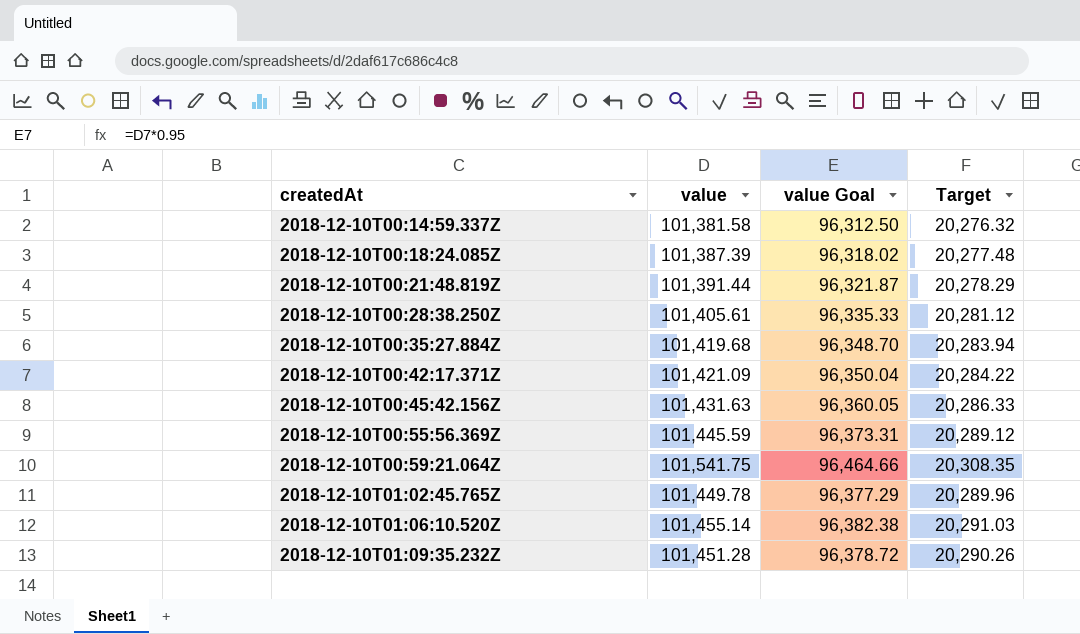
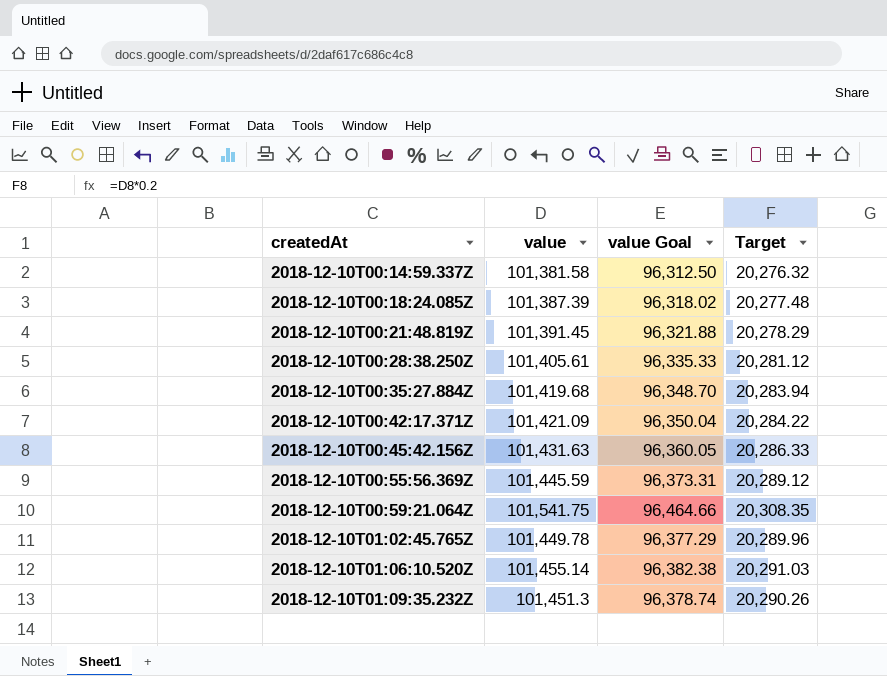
2018-12-10T00:21:48.819Z | value: 101,391.44 -> 101,391.45
2018-12-10T00:21:48.819Z | value Goal: 96,321.87 -> 96,321.88
2018-12-10T01:09:35.232Z | value: 101,451.28 -> 101,451.3
2018-12-10T01:09:35.232Z | value Goal: 96,378.72 -> 96,378.74

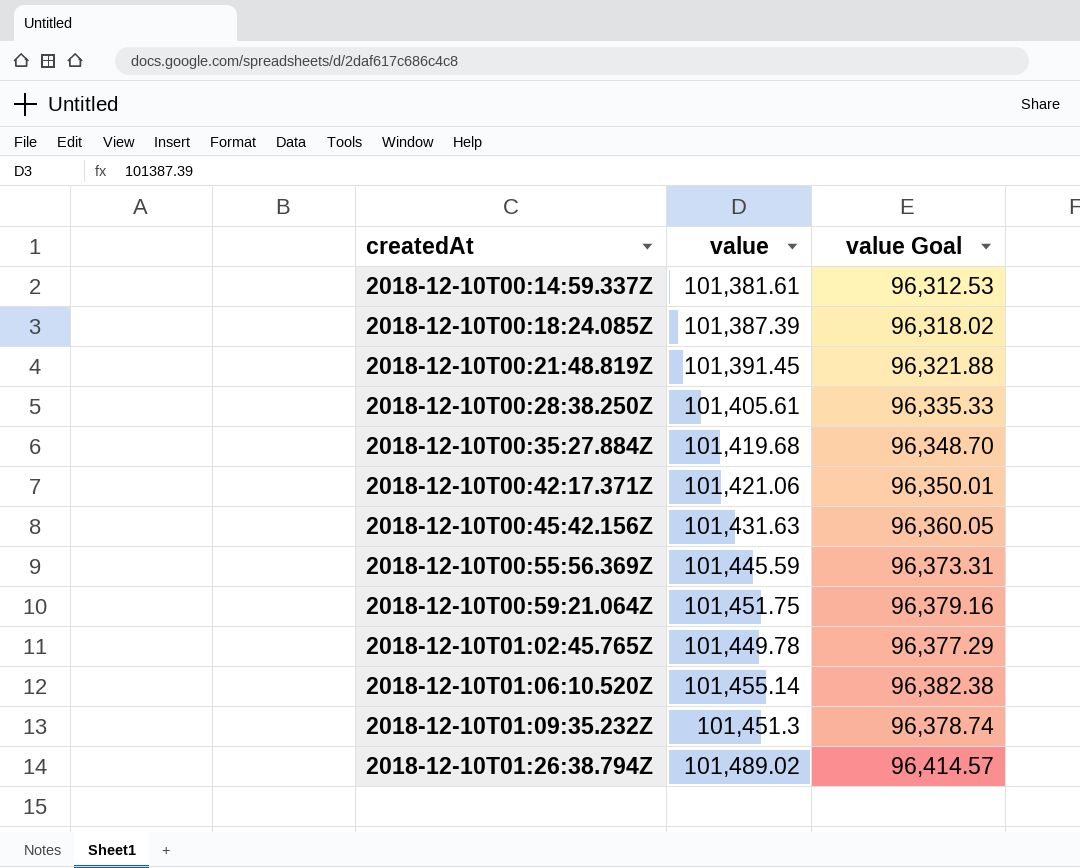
column Target | formula: [value] * 0.2 -> none
2018-12-10T00:14:59.337Z | value: 101,381.58 -> 101,381.61
2018-12-10T00:14:59.337Z | value Goal: 96,312.50 -> 96,312.53
2018-12-10T00:42:17.371Z | value: 101,421.09 -> 101,421.06
2018-12-10T00:42:17.371Z | value Goal: 96,350.04 -> 96,350.01
2018-12-10T00:59:21.064Z | value: 101,541.75 -> 101,451.75
2018-12-10T00:59:21.064Z | value Goal: 96,464.66 -> 96,379.16
row 2018-12-10T01:26:38.794Z: none -> 101,489.02 | 96,414.57

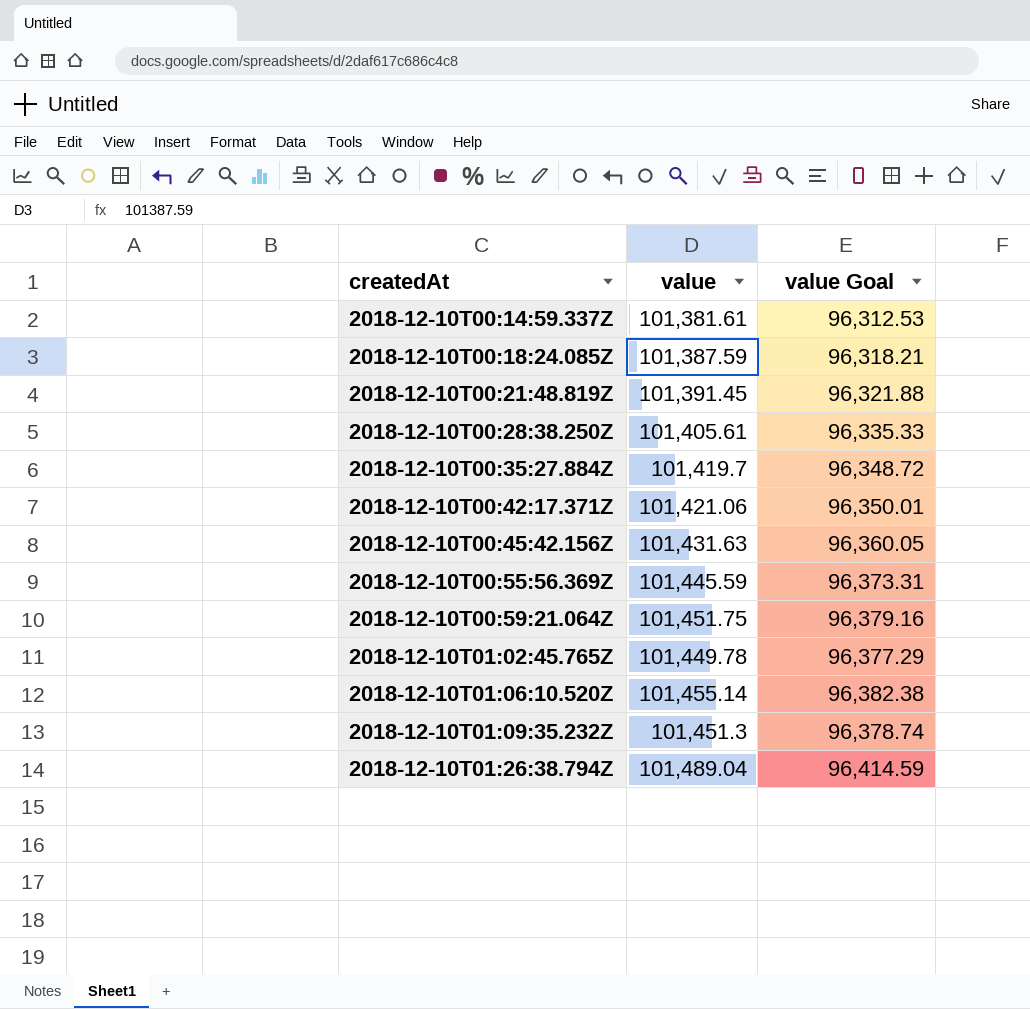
2018-12-10T00:18:24.085Z | value: 101,387.39 -> 101,387.59
2018-12-10T00:18:24.085Z | value Goal: 96,318.02 -> 96,318.21
2018-12-10T00:35:27.884Z | value: 101,419.68 -> 101,419.7
2018-12-10T00:35:27.884Z | value Goal: 96,348.70 -> 96,348.72
2018-12-10T01:26:38.794Z | value: 101,489.02 -> 101,489.04
2018-12-10T01:26:38.794Z | value Goal: 96,414.57 -> 96,414.59

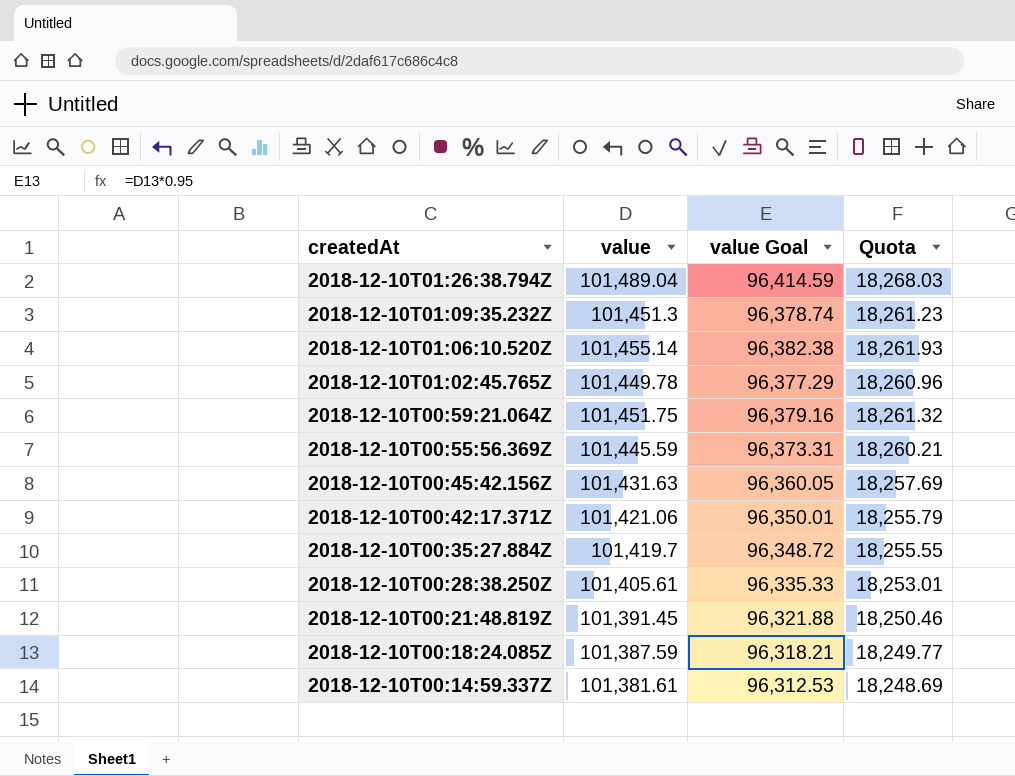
row order: createdAt ascending -> createdAt descending
column Quota | formula: none -> [value] * 0.18

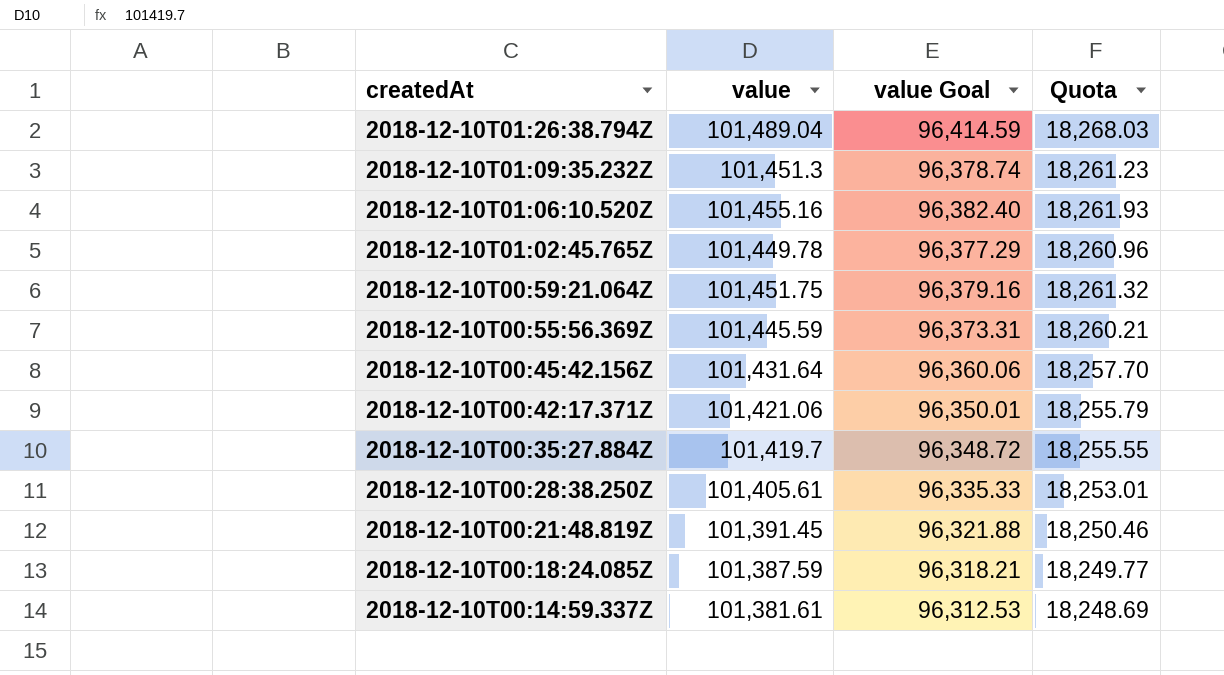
2018-12-10T01:06:10.520Z | value: 101,455.14 -> 101,455.16
2018-12-10T01:06:10.520Z | value Goal: 96,382.38 -> 96,382.40
2018-12-10T00:45:42.156Z | value: 101,431.63 -> 101,431.64
2018-12-10T00:45:42.156Z | value Goal: 96,360.05 -> 96,360.06
2018-12-10T00:45:42.156Z | Quota: 18,257.69 -> 18,257.70

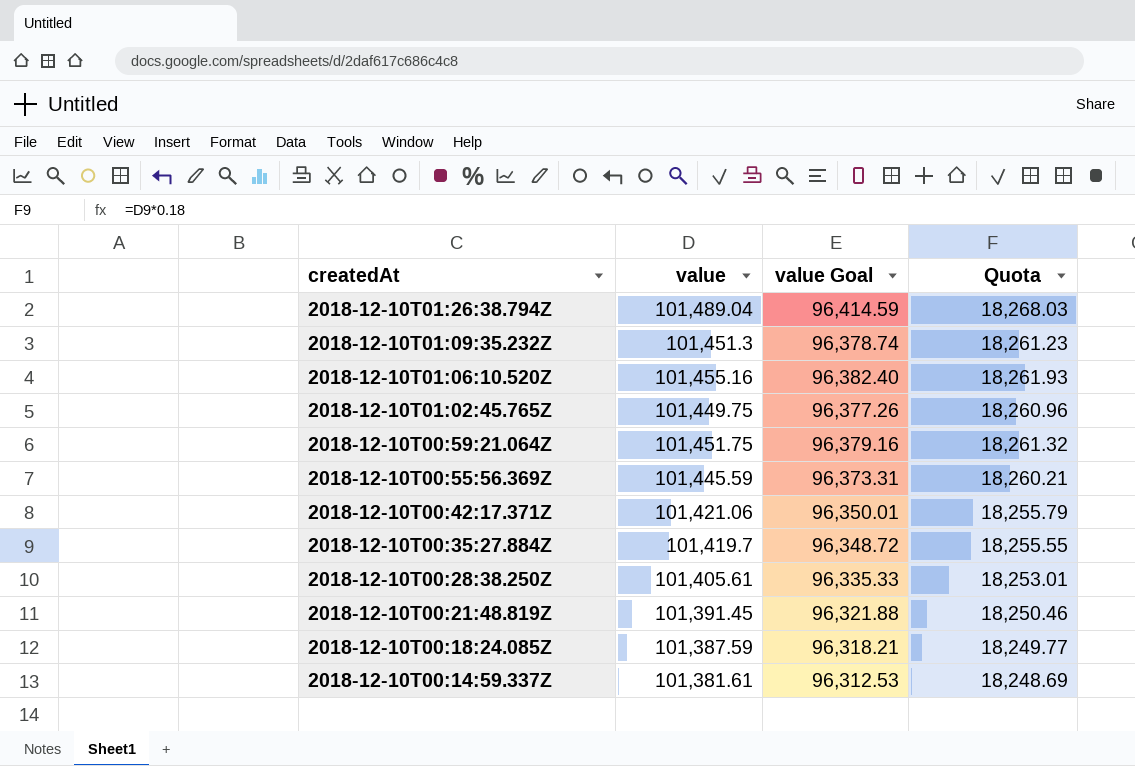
row 2018-12-10T00:45:42.156Z: 101,431.64 | 96,360.06 | 18,257.70 -> none
2018-12-10T01:02:45.765Z | value: 101,449.78 -> 101,449.75
2018-12-10T01:02:45.765Z | value Goal: 96,377.29 -> 96,377.26

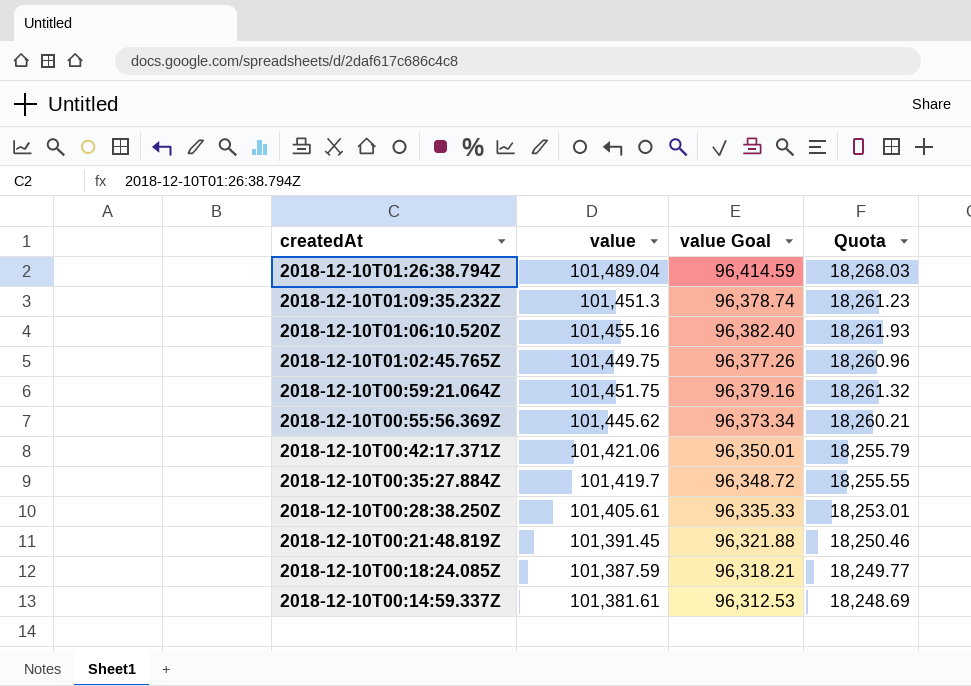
2018-12-10T00:55:56.369Z | value: 101,445.59 -> 101,445.62
2018-12-10T00:55:56.369Z | value Goal: 96,373.31 -> 96,373.34

